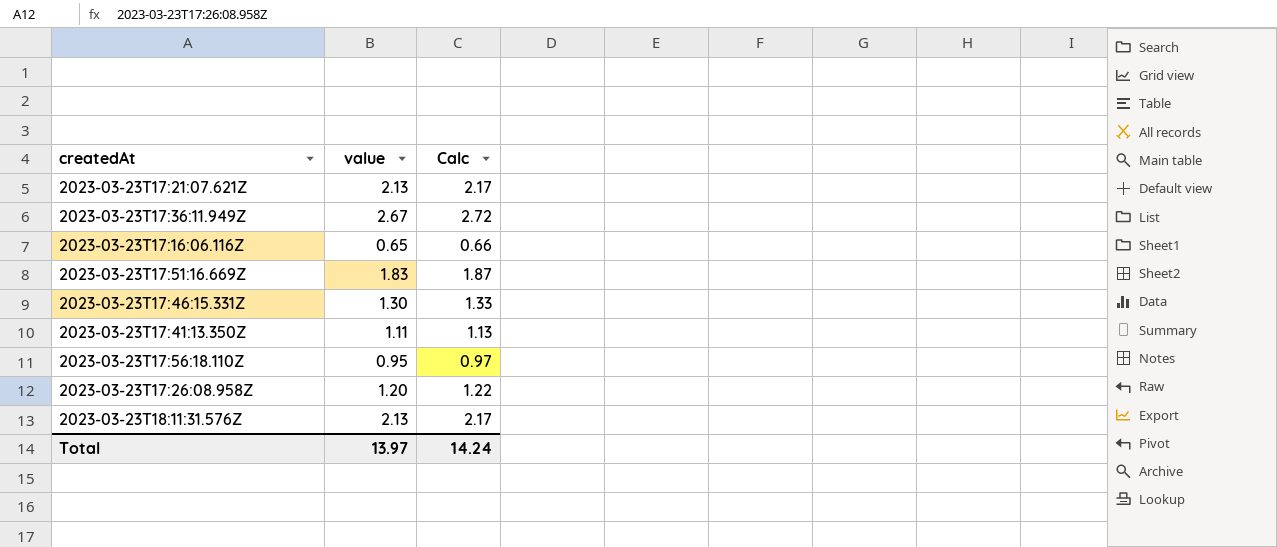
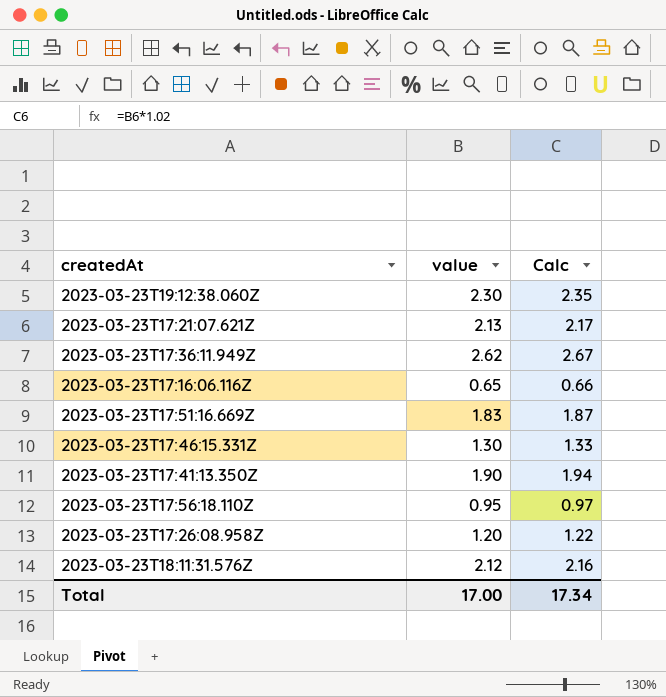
row 2023-03-23T19:12:38.060Z: none -> 2.30 | 2.35
2023-03-23T17:36:11.949Z | value: 2.67 -> 2.62
2023-03-23T17:36:11.949Z | Calc: 2.72 -> 2.67
2023-03-23T17:41:13.350Z | value: 1.11 -> 1.90
2023-03-23T17:41:13.350Z | Calc: 1.13 -> 1.94
2023-03-23T18:11:31.576Z | value: 2.13 -> 2.12
2023-03-23T18:11:31.576Z | Calc: 2.17 -> 2.16
Total | value: 13.97 -> 17.00
Total | Calc: 14.24 -> 17.34

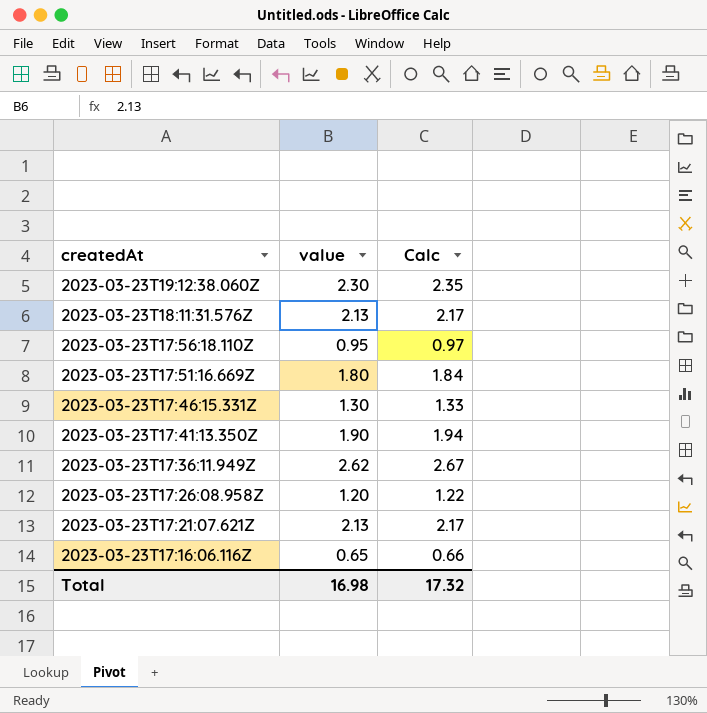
row order: none -> createdAt descending
2023-03-23T18:11:31.576Z | value: 2.12 -> 2.13
2023-03-23T18:11:31.576Z | Calc: 2.16 -> 2.17
2023-03-23T17:51:16.669Z | value: 1.83 -> 1.80
2023-03-23T17:51:16.669Z | Calc: 1.87 -> 1.84
Total | value: 17.00 -> 16.98
Total | Calc: 17.34 -> 17.32

